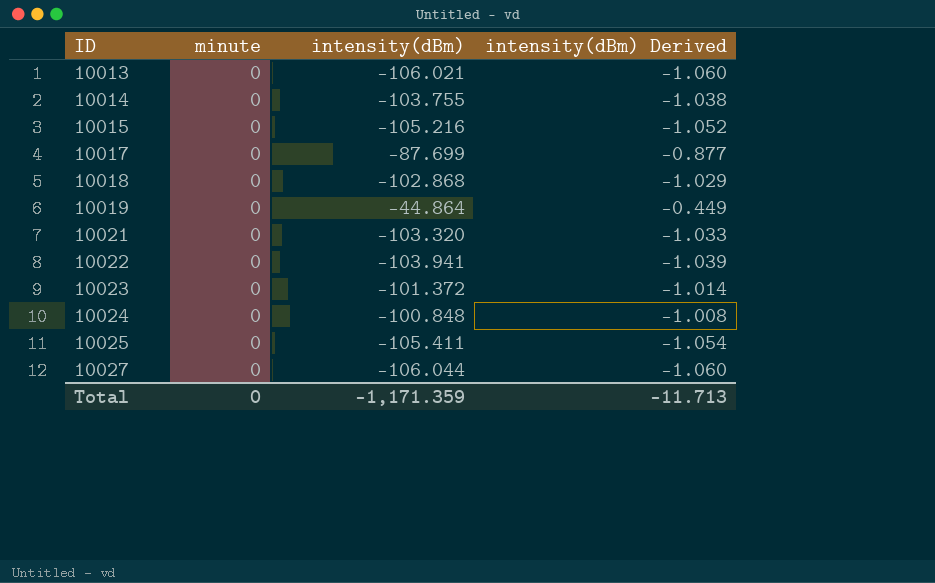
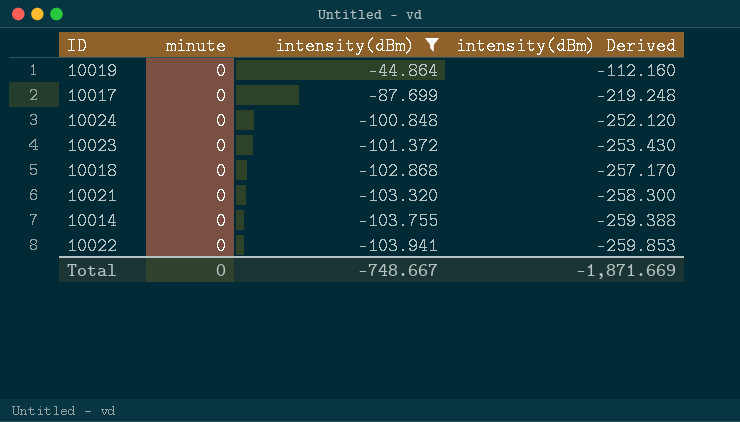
filter: none -> intensity(dBm) >= -103.941
row order: ID ascending -> intensity(dBm) descending
column intensity(dBm) Derived | formula: [intensity(dBm)] * 0.01 -> [intensity(dBm)] * 2.5
Total | intensity(dBm): -1,171.359 -> -748.667
Total | intensity(dBm) Derived: -11.713 -> -1,871.669

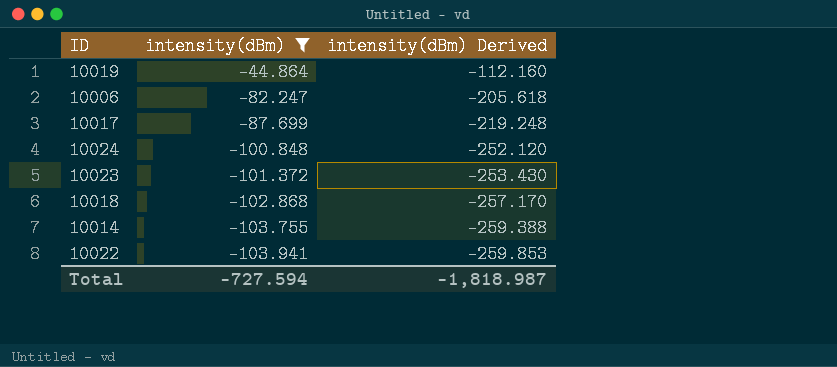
column minute | position: 2 -> none
row 10021: 0 | -103.320 | -258.300 -> none
row 10006: none -> -82.247 | -205.618
Total | intensity(dBm): -748.667 -> -727.594
Total | intensity(dBm) Derived: -1,871.669 -> -1,818.987

